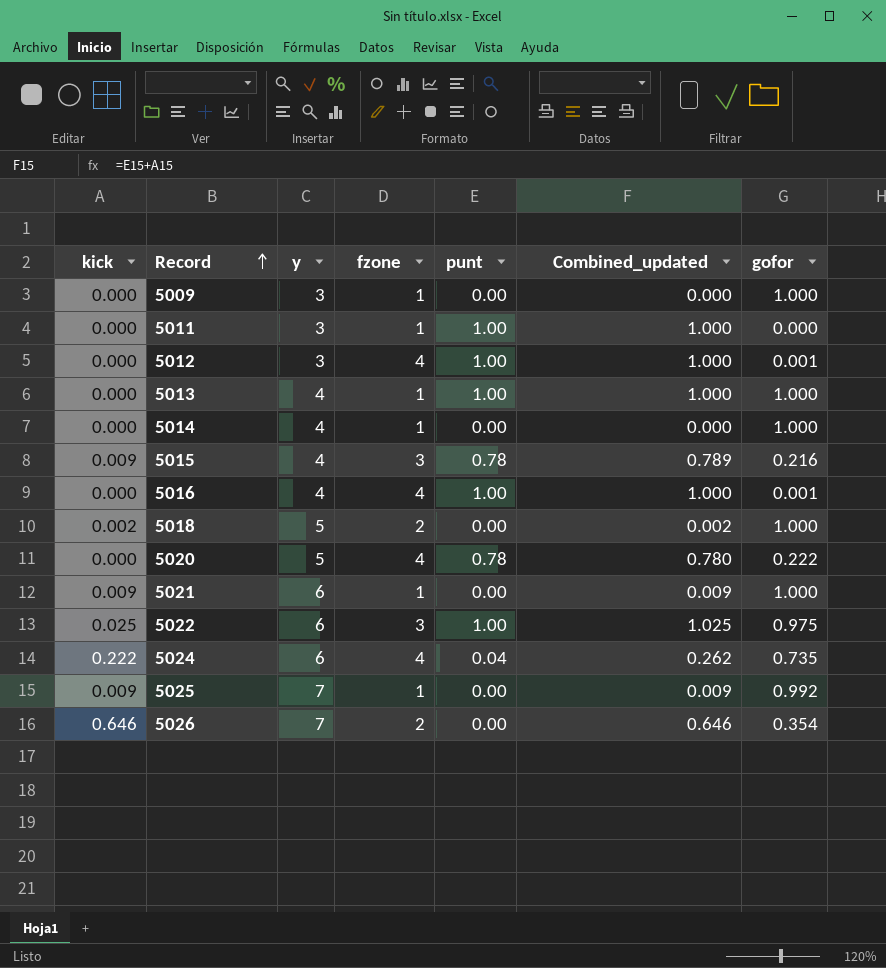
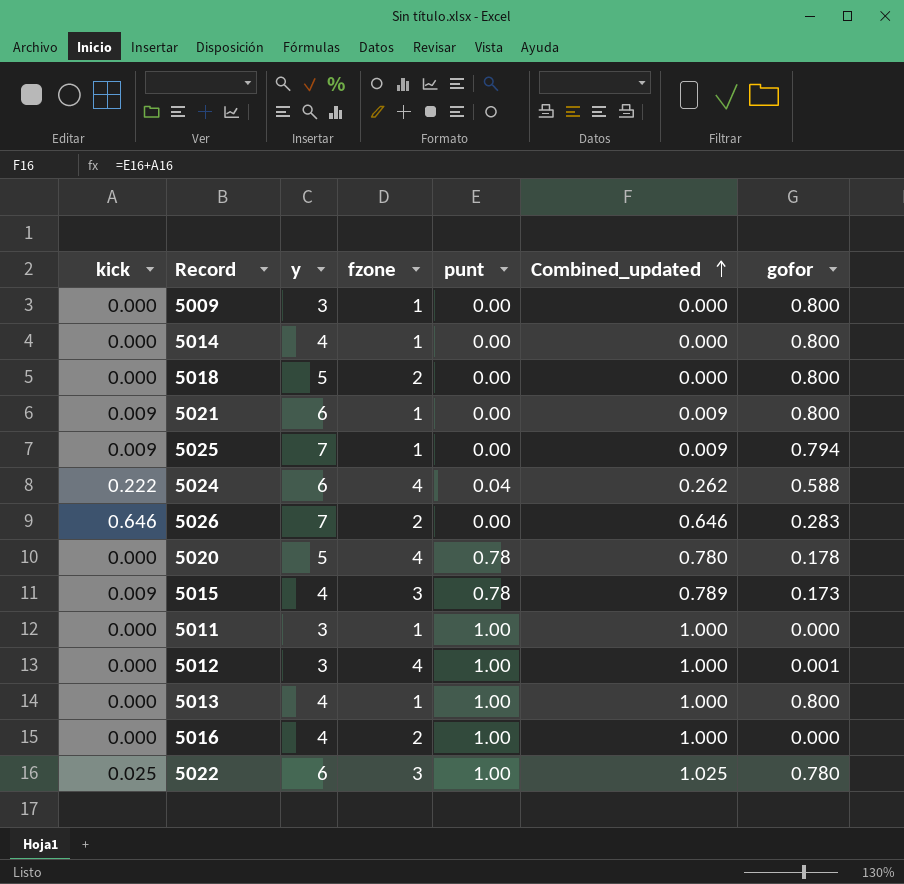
row order: Record ascending -> Combined_updated ascending
5009 | gofor: 1.000 -> 0.800
5014 | gofor: 1.000 -> 0.800
5018 | kick: 0.002 -> 0.000
5018 | Combined_updated: 0.002 -> 0.000
5018 | gofor: 1.000 -> 0.800
5021 | gofor: 1.000 -> 0.800
5025 | gofor: 0.992 -> 0.794
5024 | gofor: 0.735 -> 0.588
5026 | gofor: 0.354 -> 0.283
5020 | gofor: 0.222 -> 0.178
5015 | gofor: 0.216 -> 0.173
5013 | gofor: 1.000 -> 0.800
5016 | fzone: 4 -> 2
5016 | gofor: 0.001 -> 0.000
5022 | gofor: 0.975 -> 0.780

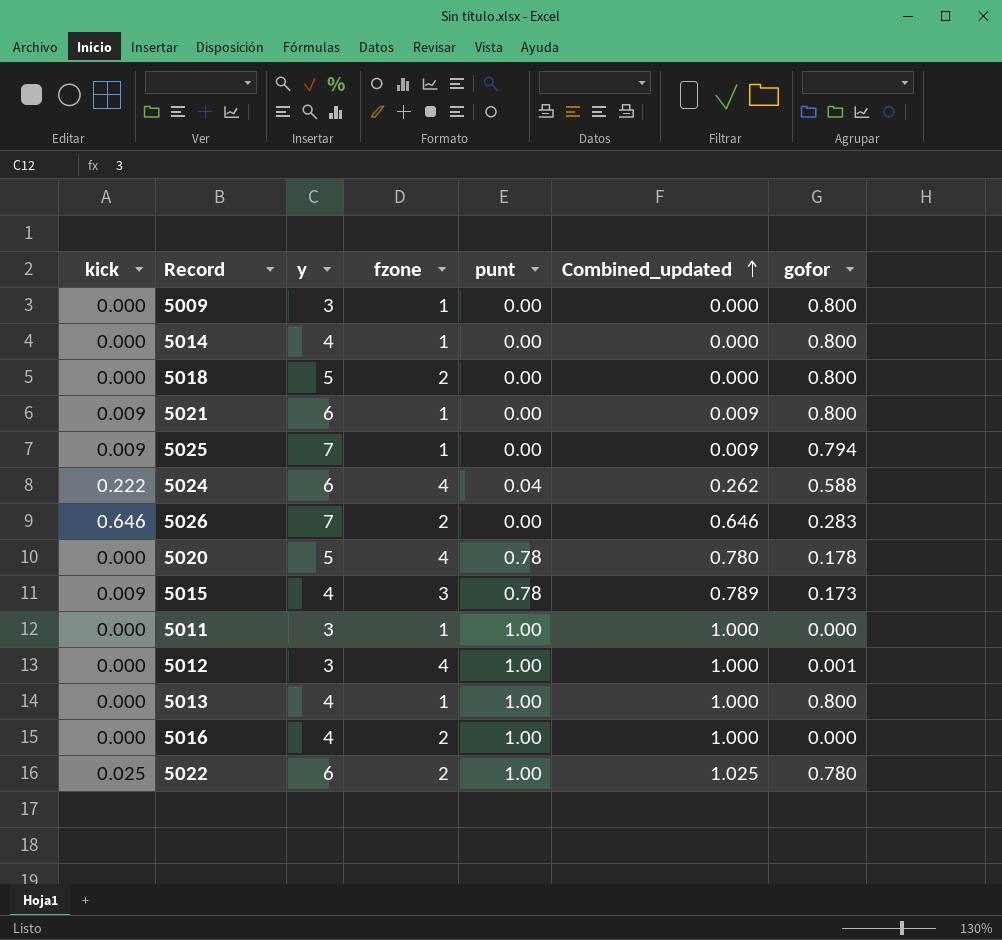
5022 | fzone: 3 -> 2

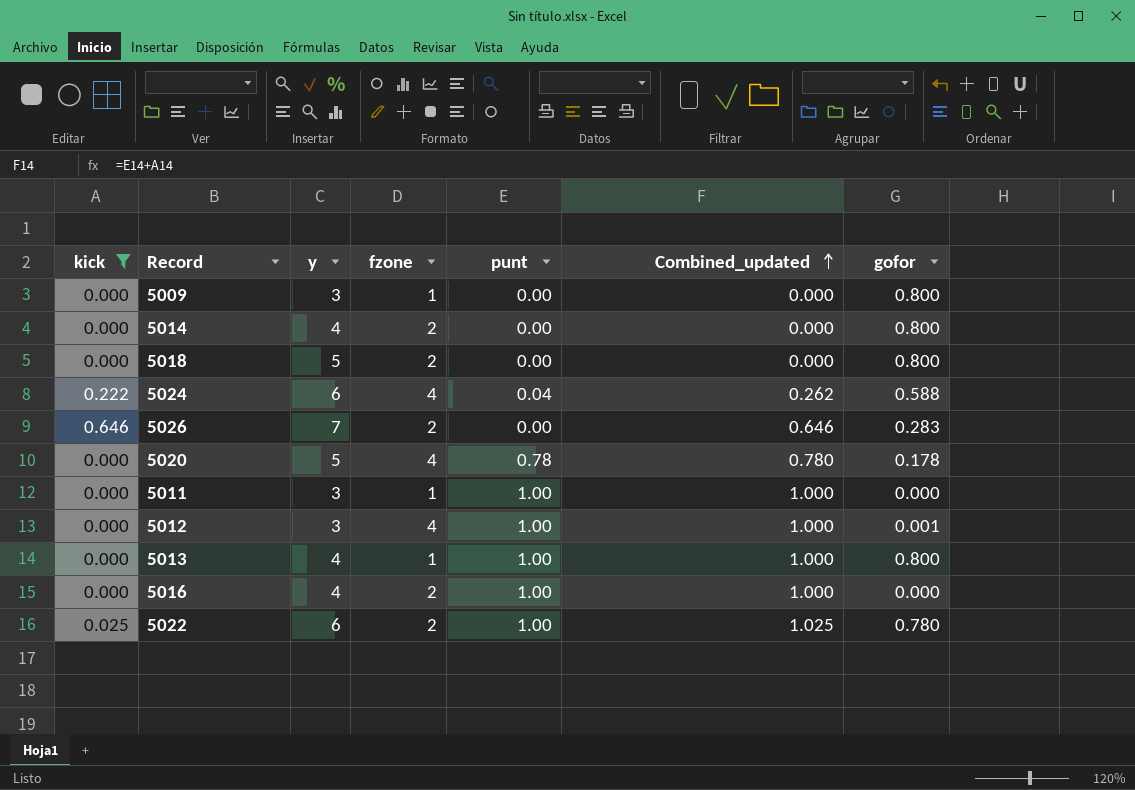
filter: none -> kick != 0.009
5014 | fzone: 1 -> 2

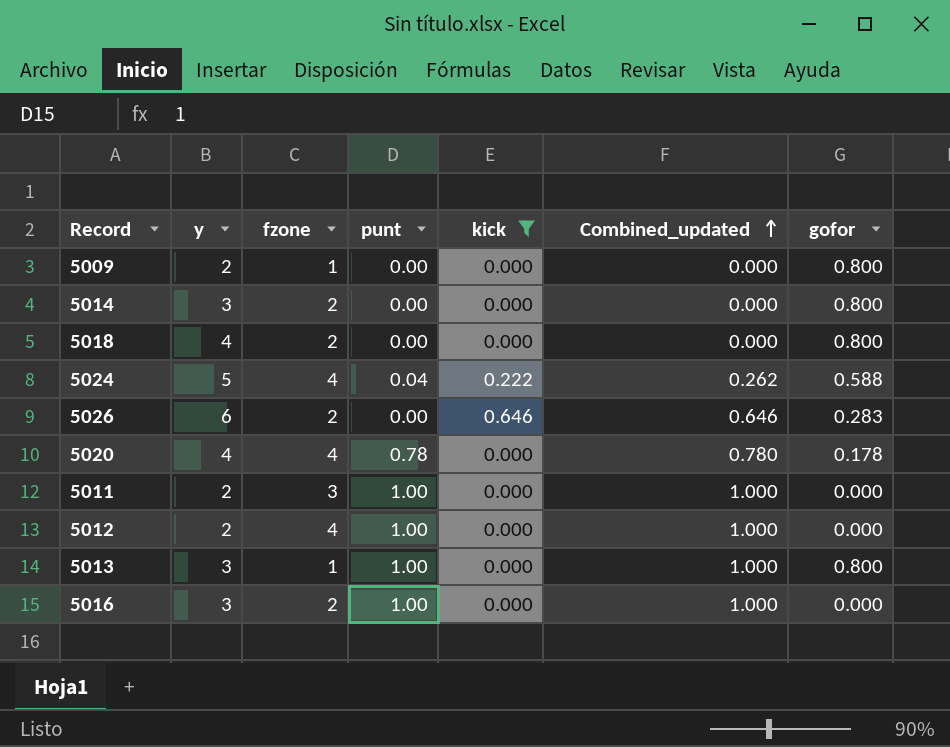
column kick | position: 1 -> 5
row 5022: 0.025 | 6 | 2 | 1.00 | 1.025 | 0.780 -> none
5009 | y: 3 -> 2
5014 | y: 4 -> 3
5018 | y: 5 -> 4
5024 | y: 6 -> 5
5026 | y: 7 -> 6
5020 | y: 5 -> 4
5011 | y: 3 -> 2
5011 | fzone: 1 -> 3
5012 | y: 3 -> 2
5012 | gofor: 0.001 -> 0.000
5013 | y: 4 -> 3
5016 | y: 4 -> 3

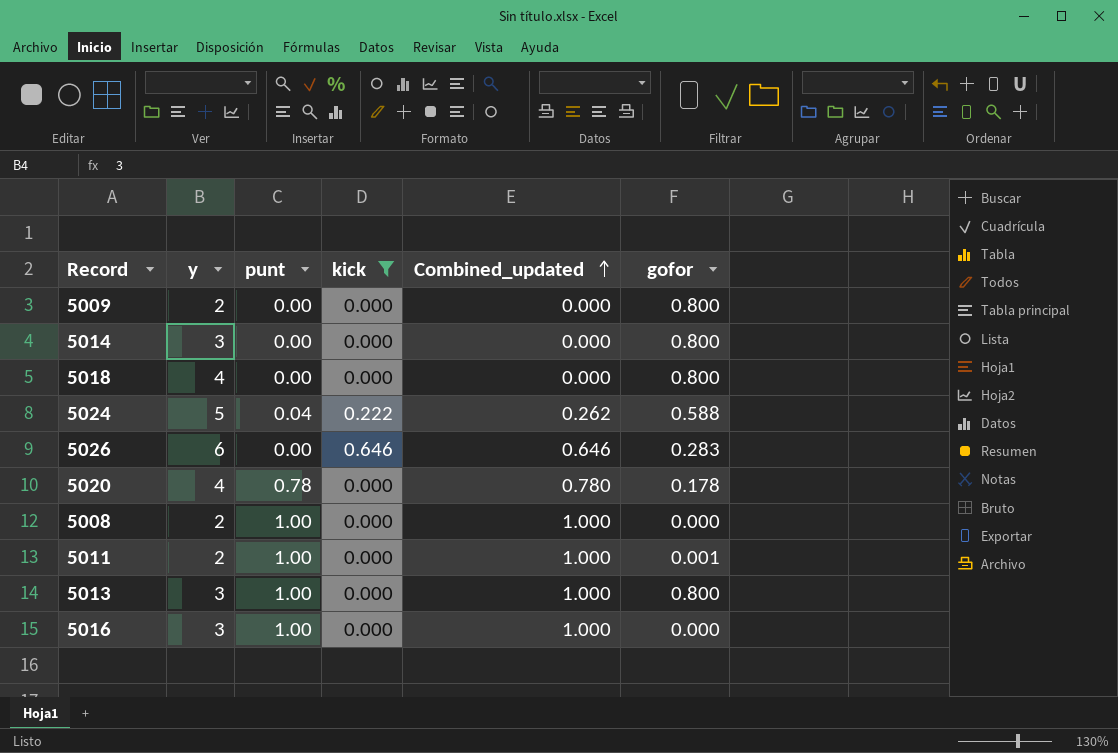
column fzone | position: 3 -> none
row 5012: 2 | 4 | 1.00 | 0.000 | 1.000 | 0.000 -> none
row 5008: none -> 2 | 1.00 | 0.000 | 1.000 | 0.000
5011 | gofor: 0.000 -> 0.001

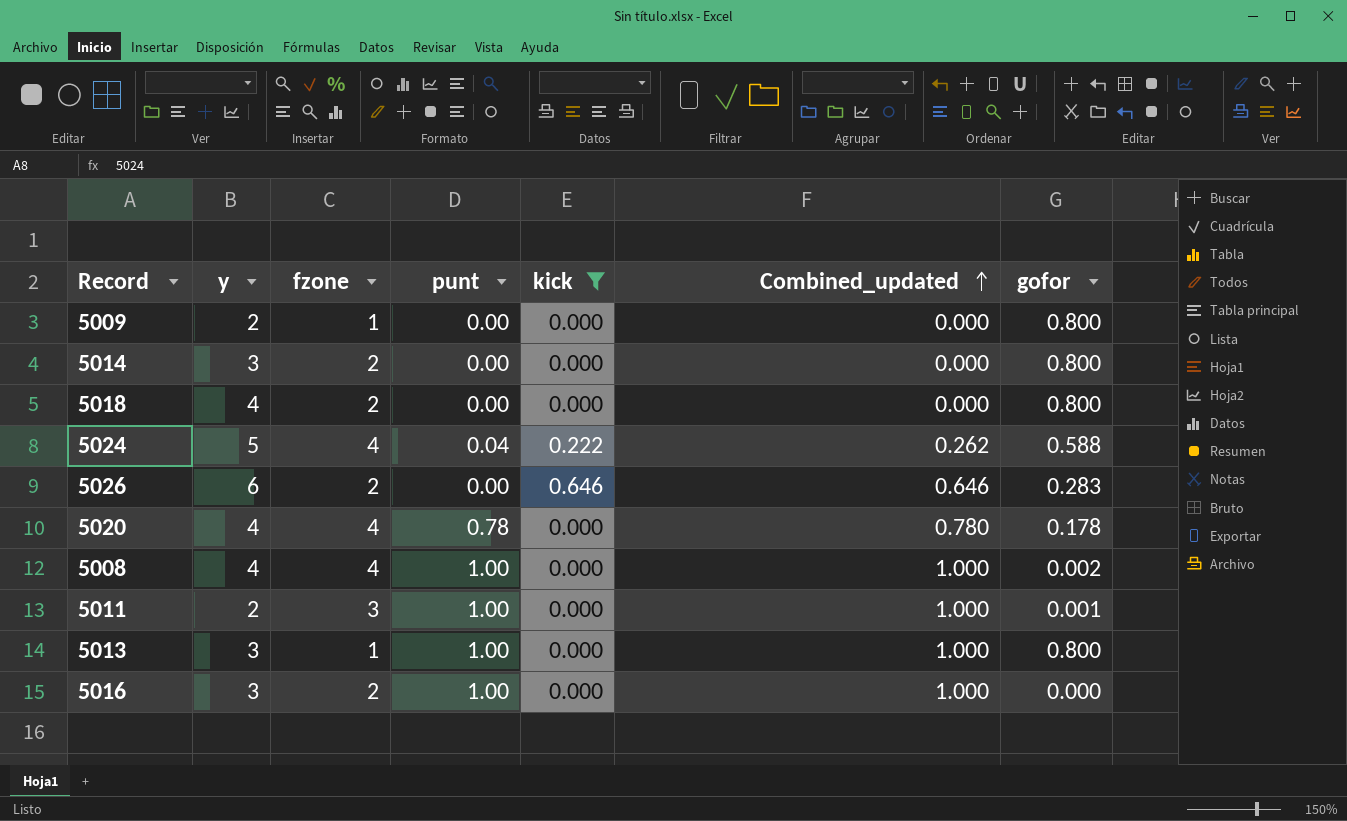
column fzone | position: none -> 3
5008 | y: 2 -> 4
5008 | gofor: 0.000 -> 0.002

